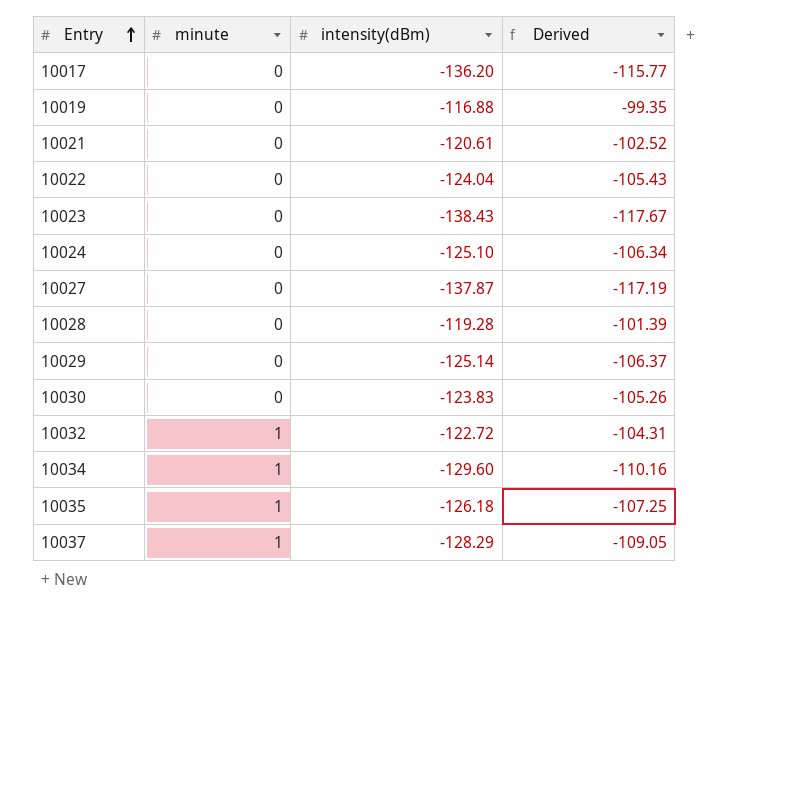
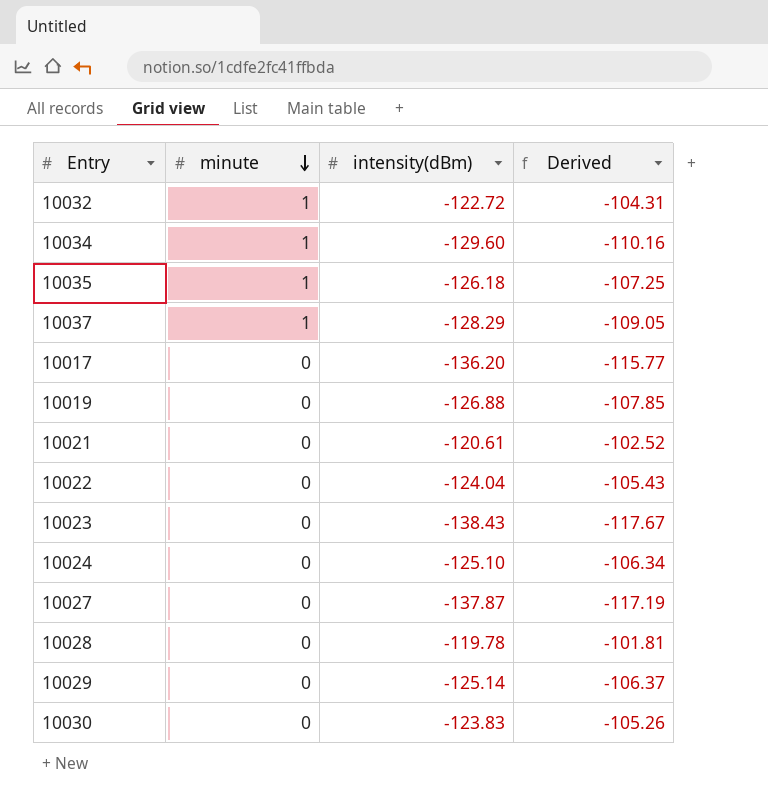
row order: Entry ascending -> minute descending
10019 | intensity(dBm): -116.88 -> -126.88
10019 | Derived: -99.35 -> -107.85
10028 | intensity(dBm): -119.28 -> -119.78
10028 | Derived: -101.39 -> -101.81

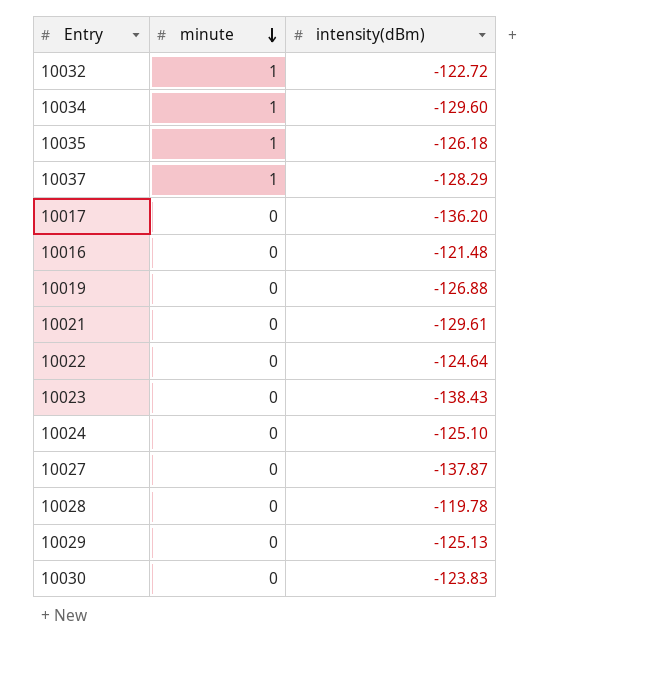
column Derived | formula: [intensity(dBm)] * 0.85 -> none
row 10016: none -> 0 | -121.48
10021 | intensity(dBm): -120.61 -> -129.61
10022 | intensity(dBm): -124.04 -> -124.64
10029 | intensity(dBm): -125.14 -> -125.13

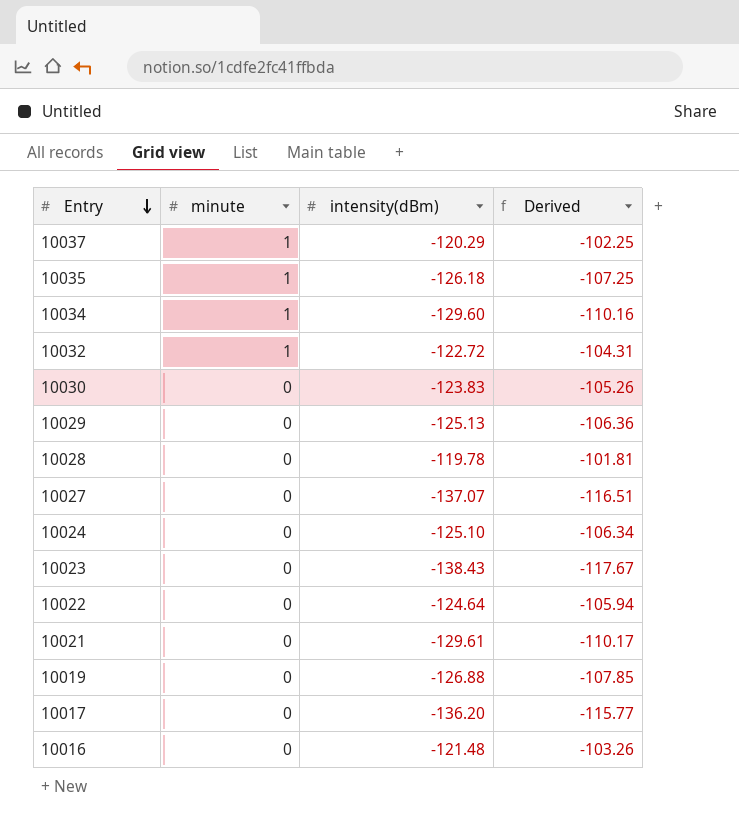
row order: minute descending -> Entry descending
column Derived | formula: none -> [intensity(dBm)] * 0.85
10037 | intensity(dBm): -128.29 -> -120.29
10027 | intensity(dBm): -137.87 -> -137.07

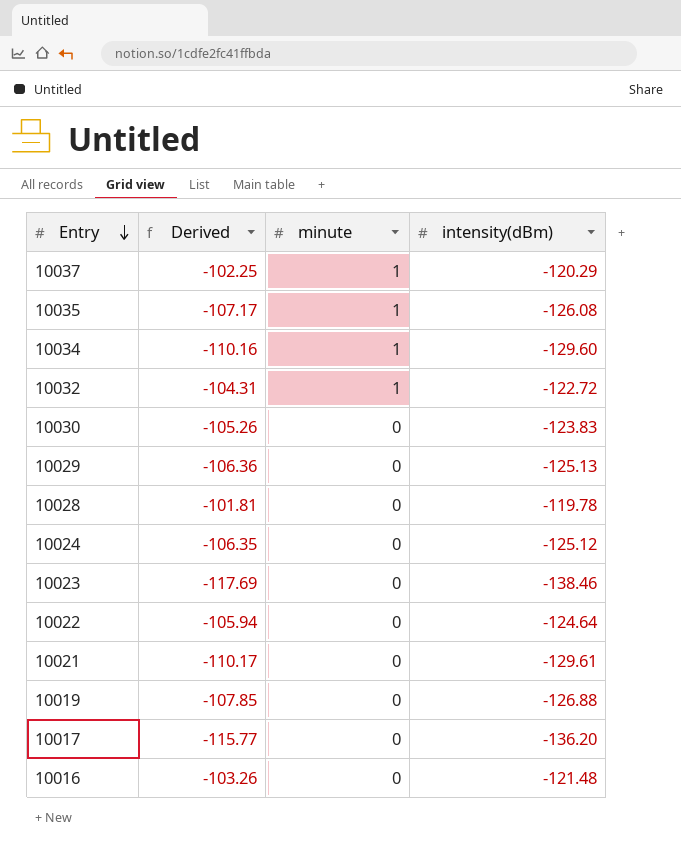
column Derived | position: 4 -> 2
row 10027: 0 | -137.07 | -116.51 -> none
10035 | Derived: -107.25 -> -107.17
10035 | intensity(dBm): -126.18 -> -126.08
10024 | Derived: -106.34 -> -106.35
10024 | intensity(dBm): -125.10 -> -125.12
10023 | Derived: -117.67 -> -117.69
10023 | intensity(dBm): -138.43 -> -138.46

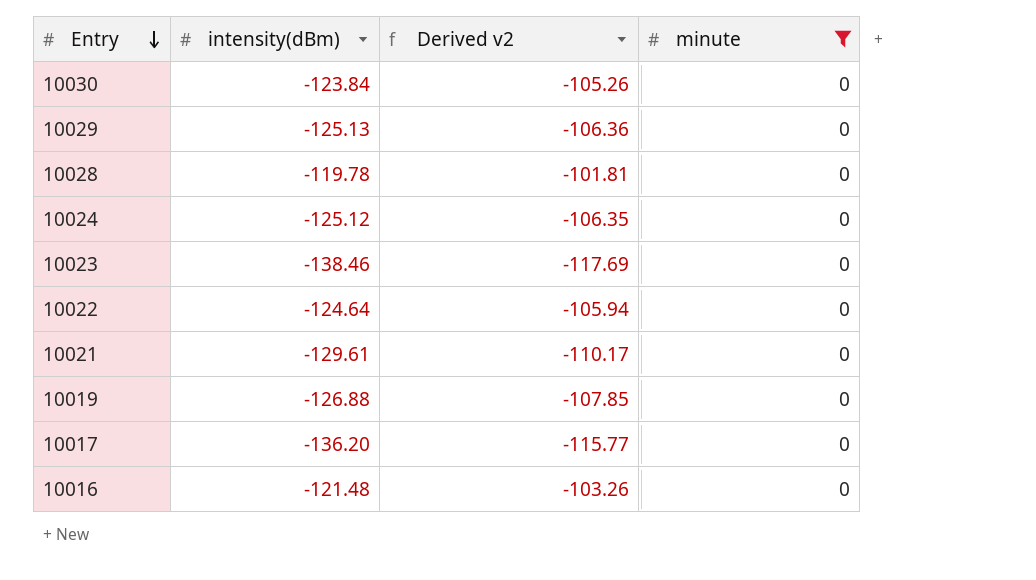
filter: none -> minute = 0
column intensity(dBm) | position: 4 -> 2
column name: Derived -> Derived v2
10030 | intensity(dBm): -123.83 -> -123.84

